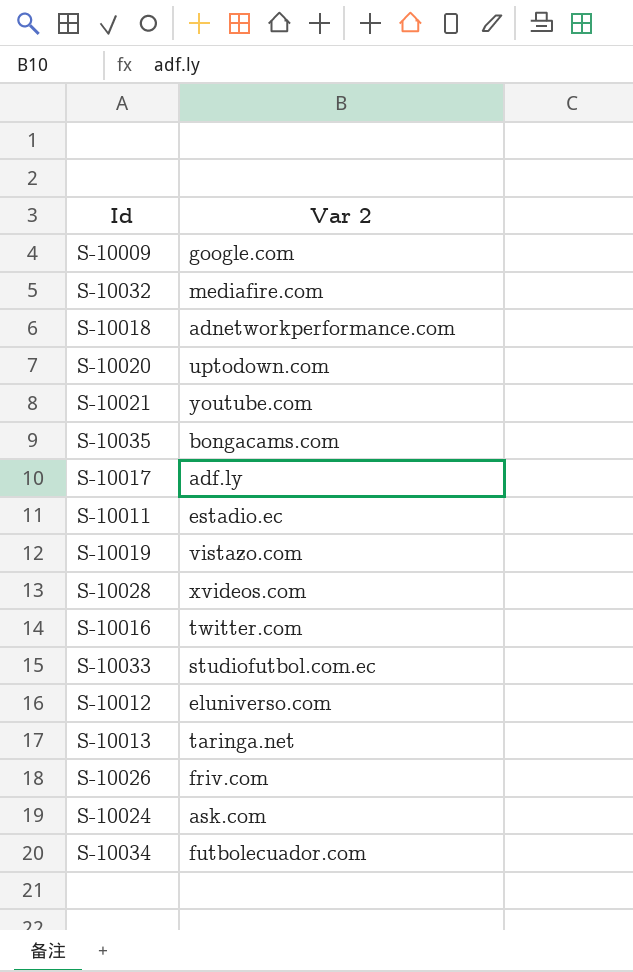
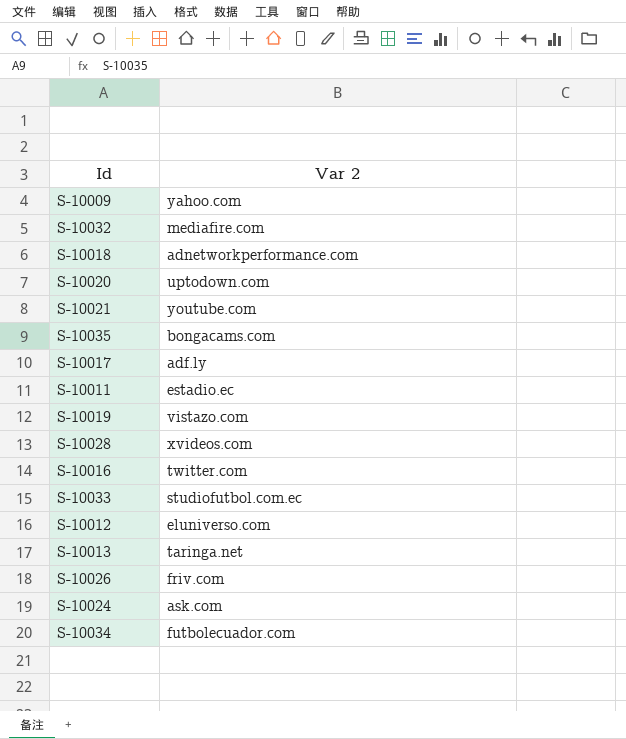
S-10009 | Var 2: google.com -> yahoo.com

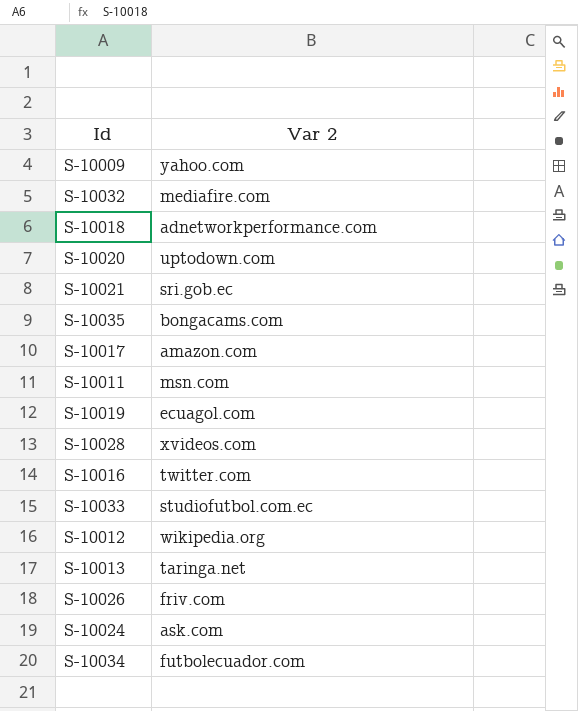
S-10021 | Var 2: youtube.com -> sri.gob.ec
S-10017 | Var 2: adf.ly -> amazon.com
S-10011 | Var 2: estadio.ec -> msn.com
S-10019 | Var 2: vistazo.com -> ecuagol.com
S-10012 | Var 2: eluniverso.com -> wikipedia.org

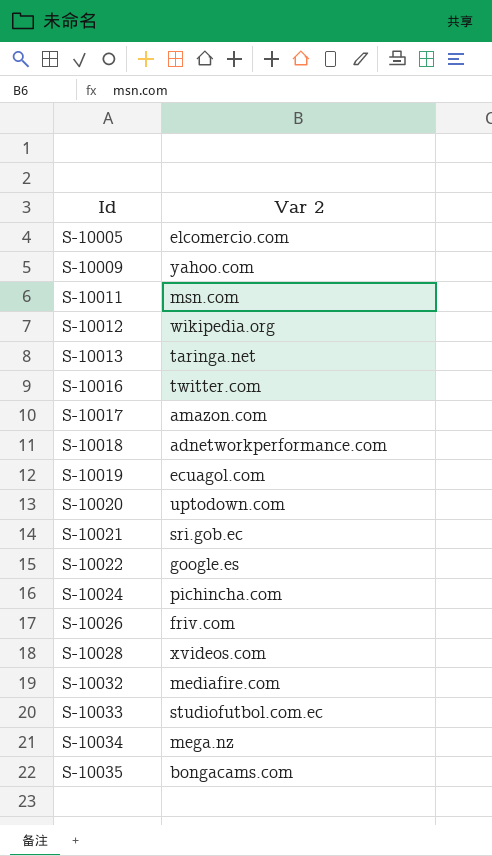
row order: none -> Id ascending
row S-10005: none -> elcomercio.com
row S-10022: none -> google.es
S-10024 | Var 2: ask.com -> pichincha.com
S-10034 | Var 2: futbolecuador.com -> mega.nz

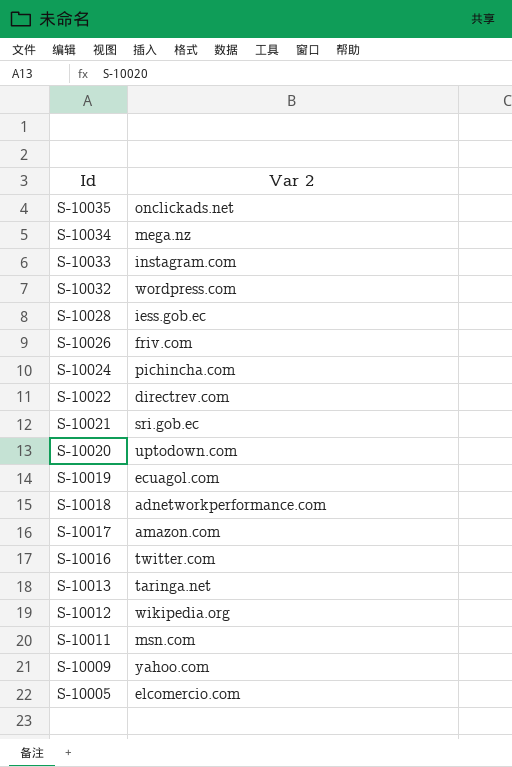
row order: Id ascending -> Id descending
S-10035 | Var 2: bongacams.com -> onclickads.net
S-10033 | Var 2: studiofutbol.com.ec -> instagram.com
S-10032 | Var 2: mediafire.com -> wordpress.com
S-10028 | Var 2: xvideos.com -> iess.gob.ec
S-10022 | Var 2: google.es -> directrev.com

